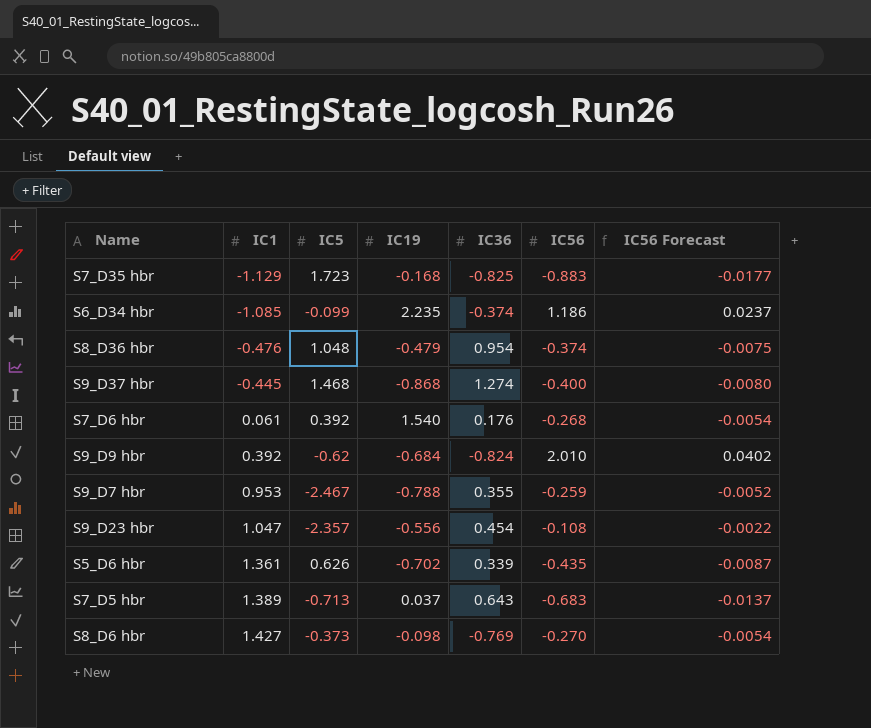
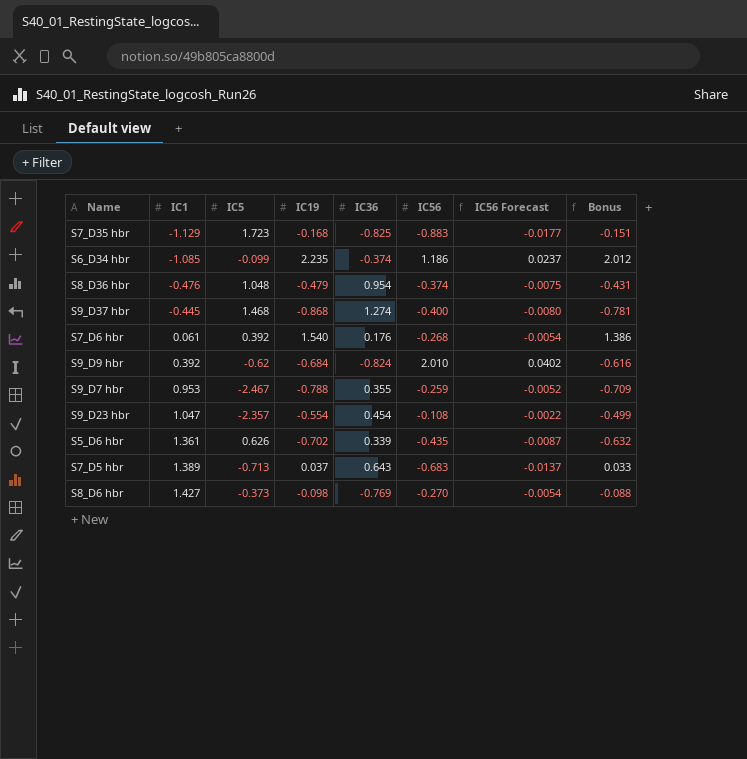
column Bonus | formula: none -> [IC19] * 0.9
S9_D23 hbr | IC19: -0.556 -> -0.554

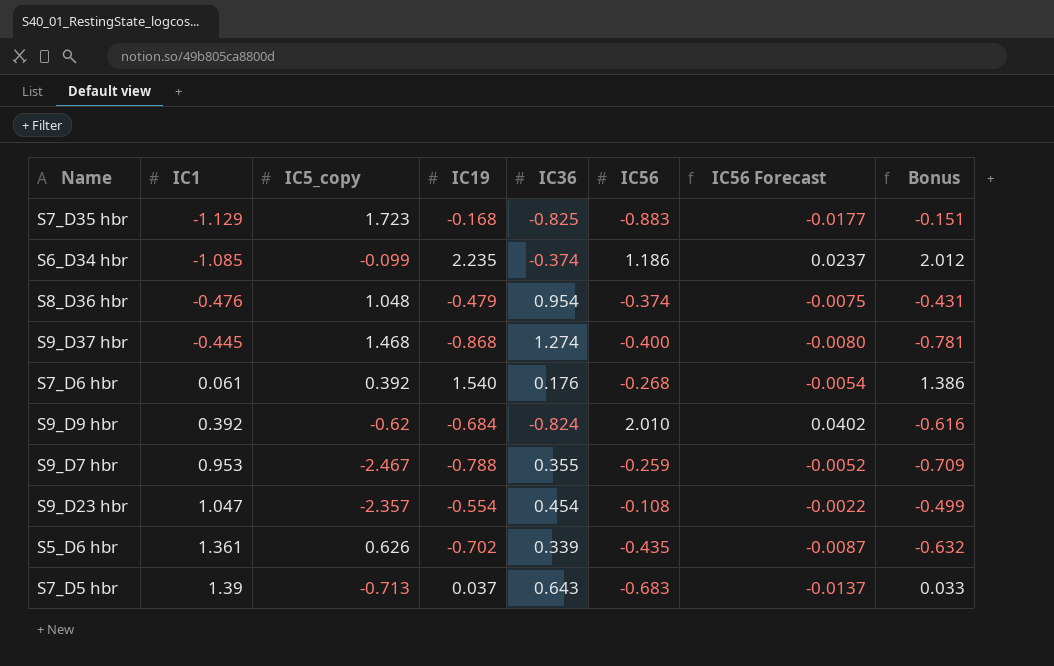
column name: IC5 -> IC5_copy
row S8_D6 hbr: 1.427 | -0.373 | -0.098 | -0.769 | -0.270 | -0.0054 | -0.088 -> none
S7_D5 hbr | IC1: 1.389 -> 1.39

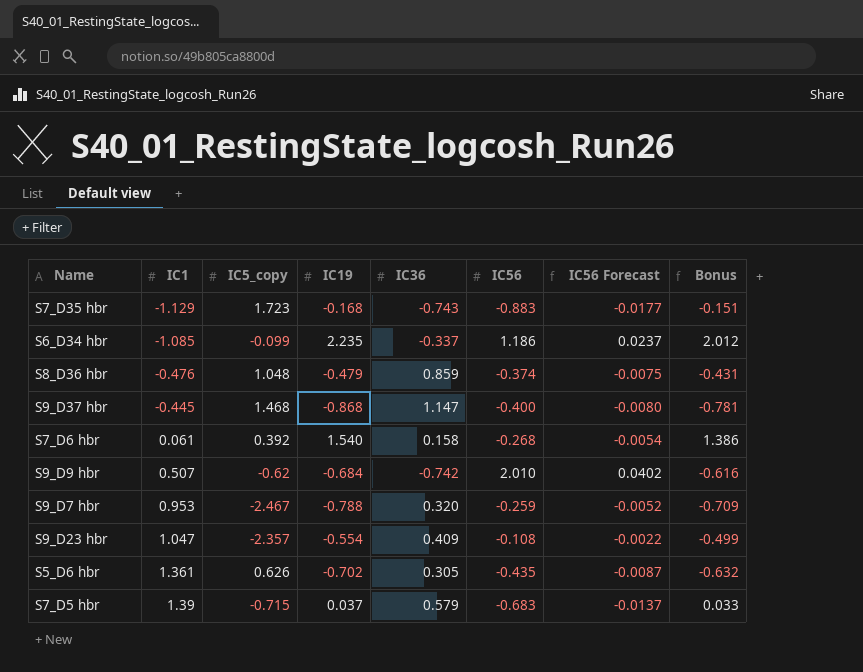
S7_D35 hbr | IC36: -0.825 -> -0.743
S6_D34 hbr | IC36: -0.374 -> -0.337
S8_D36 hbr | IC36: 0.954 -> 0.859
S9_D37 hbr | IC36: 1.274 -> 1.147
S7_D6 hbr | IC36: 0.176 -> 0.158
S9_D9 hbr | IC1: 0.392 -> 0.507
S9_D9 hbr | IC36: -0.824 -> -0.742
S9_D7 hbr | IC36: 0.355 -> 0.320
S9_D23 hbr | IC36: 0.454 -> 0.409
S5_D6 hbr | IC36: 0.339 -> 0.305
S7_D5 hbr | IC5_copy: -0.713 -> -0.715
S7_D5 hbr | IC36: 0.643 -> 0.579

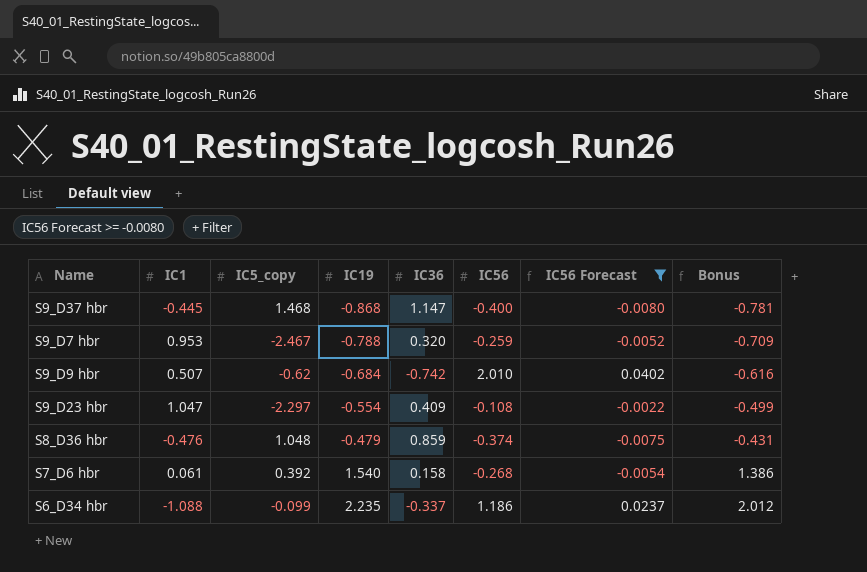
filter: none -> IC56 Forecast >= -0.0080
row order: IC1 ascending -> IC19 ascending
S9_D23 hbr | IC5_copy: -2.357 -> -2.297
S6_D34 hbr | IC1: -1.085 -> -1.088

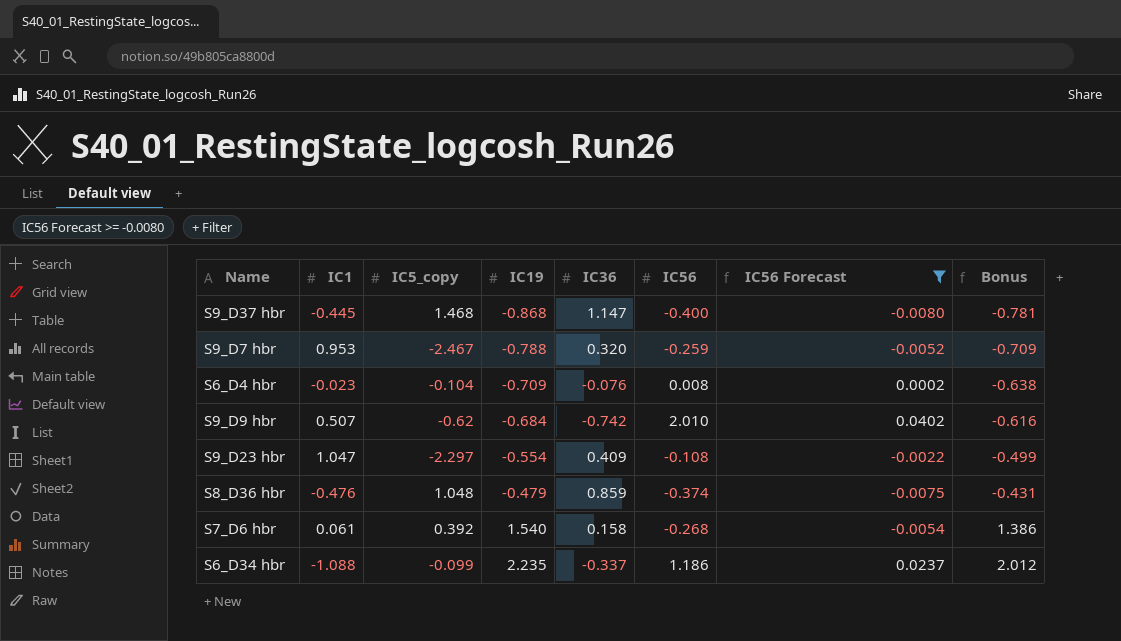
row S6_D4 hbr: none -> -0.023 | -0.104 | -0.709 | -0.076 | 0.008 | 0.0002 | -0.638

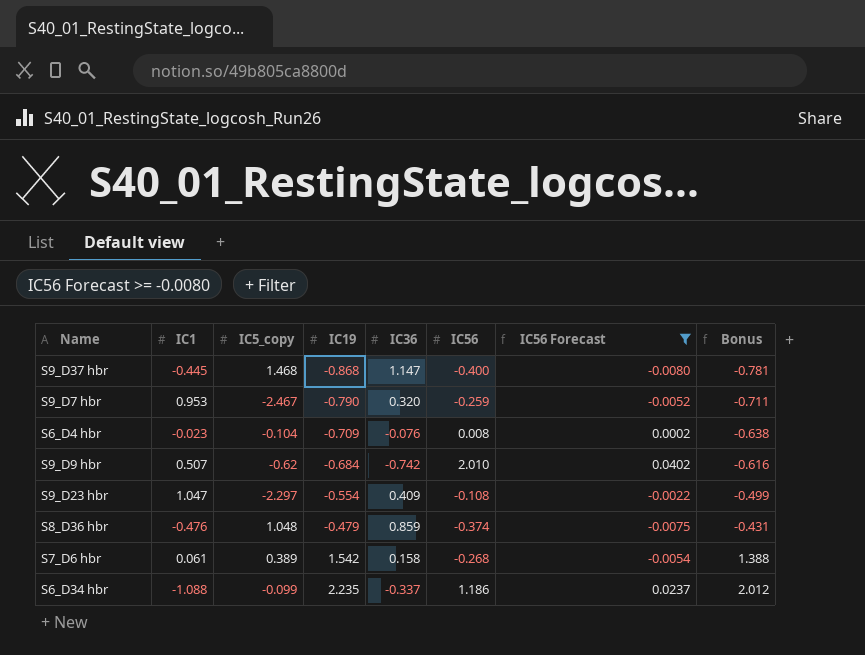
S9_D7 hbr | IC19: -0.788 -> -0.790
S9_D7 hbr | Bonus: -0.709 -> -0.711
S7_D6 hbr | IC5_copy: 0.392 -> 0.389
S7_D6 hbr | IC19: 1.540 -> 1.542
S7_D6 hbr | Bonus: 1.386 -> 1.388

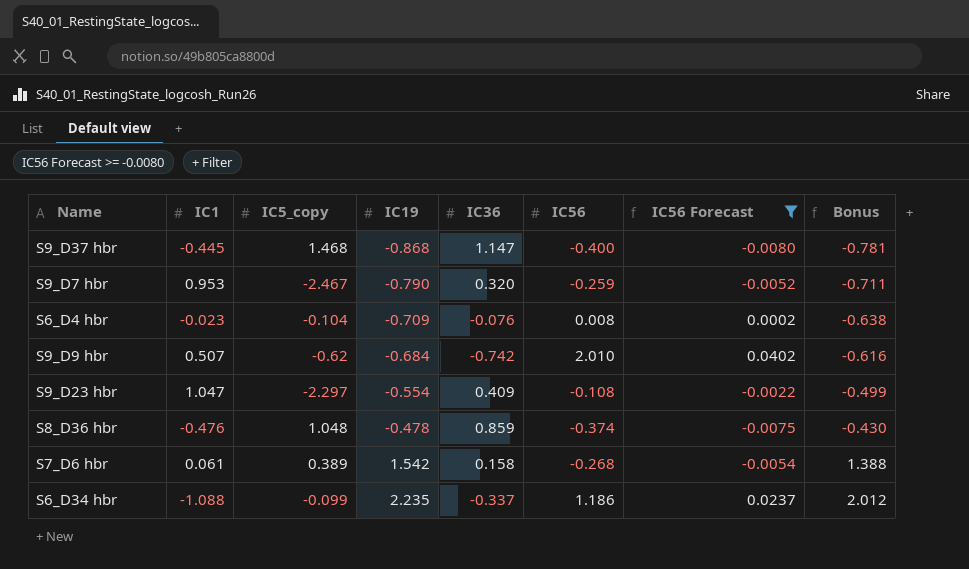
S8_D36 hbr | IC19: -0.479 -> -0.478
S8_D36 hbr | Bonus: -0.431 -> -0.430

